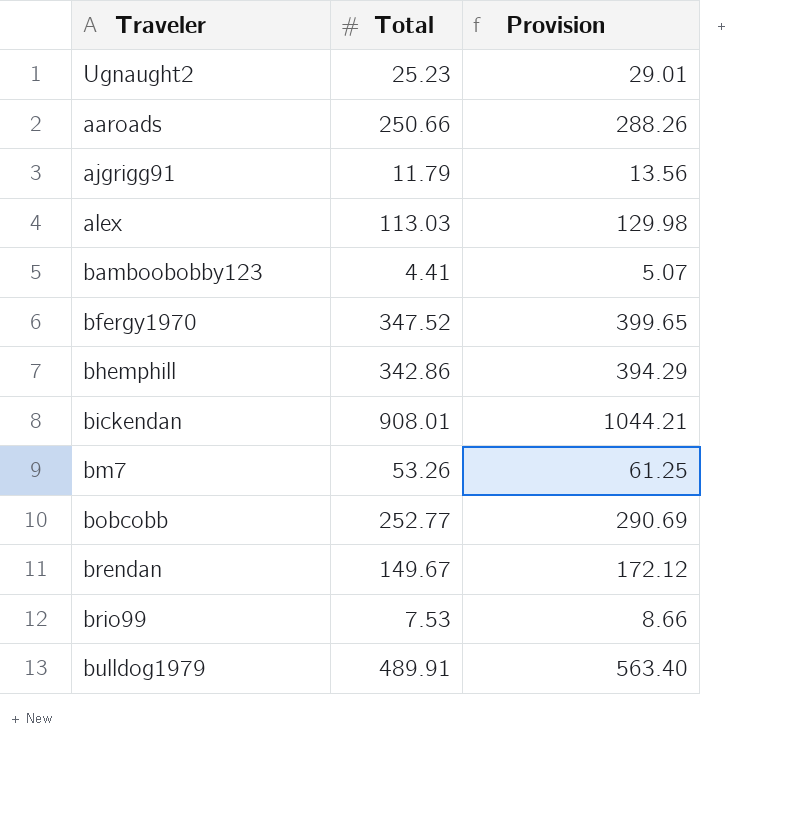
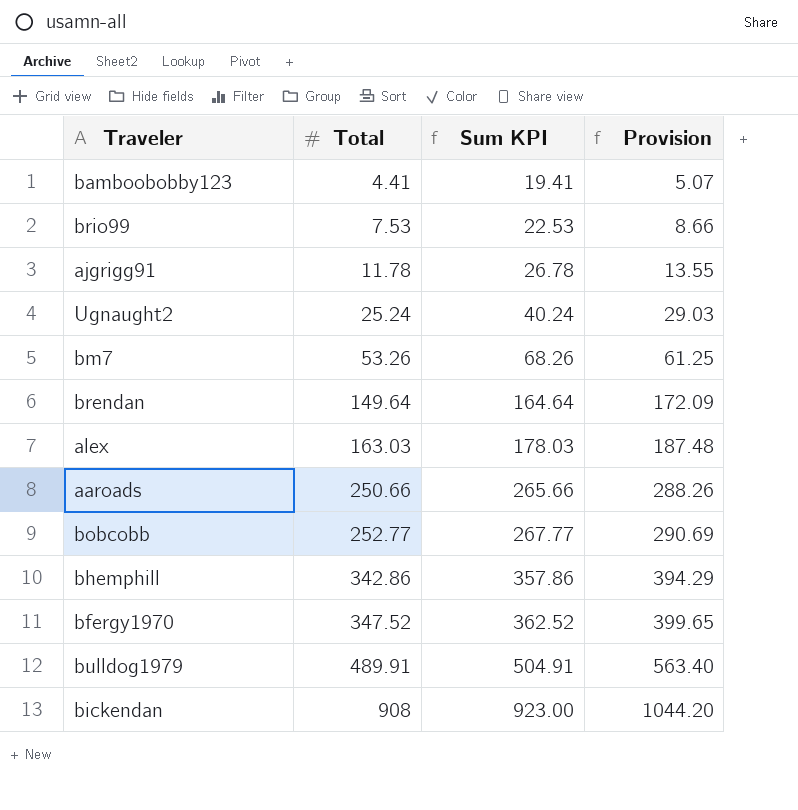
row order: none -> Total ascending
column Sum KPI | formula: none -> [Total] + 15
ajgrigg91 | Total: 11.79 -> 11.78
ajgrigg91 | Provision: 13.56 -> 13.55
Ugnaught2 | Total: 25.23 -> 25.24
Ugnaught2 | Provision: 29.01 -> 29.03
brendan | Total: 149.67 -> 149.64
brendan | Provision: 172.12 -> 172.09
alex | Total: 113.03 -> 163.03
alex | Provision: 129.98 -> 187.48
bickendan | Total: 908.01 -> 908
bickendan | Provision: 1044.21 -> 1044.20

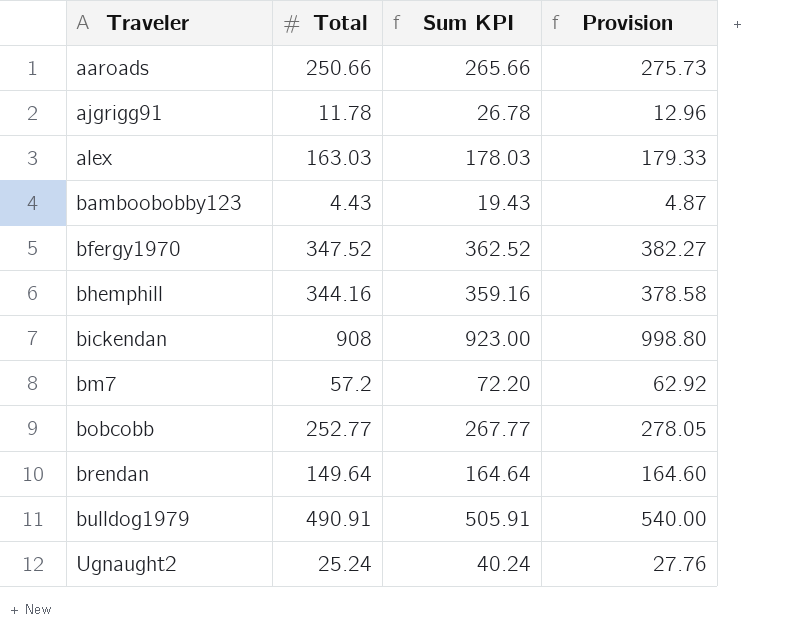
row order: Total ascending -> Traveler ascending
column Provision | formula: [Total] * 1.15 -> [Total] * 1.1
row brio99: 7.53 | 22.53 | 8.66 -> none
bamboobobby123 | Total: 4.41 -> 4.43
bamboobobby123 | Sum KPI: 19.41 -> 19.43
bhemphill | Total: 342.86 -> 344.16
bhemphill | Sum KPI: 357.86 -> 359.16
bm7 | Total: 53.26 -> 57.2
bm7 | Sum KPI: 68.26 -> 72.20
bulldog1979 | Total: 489.91 -> 490.91
bulldog1979 | Sum KPI: 504.91 -> 505.91

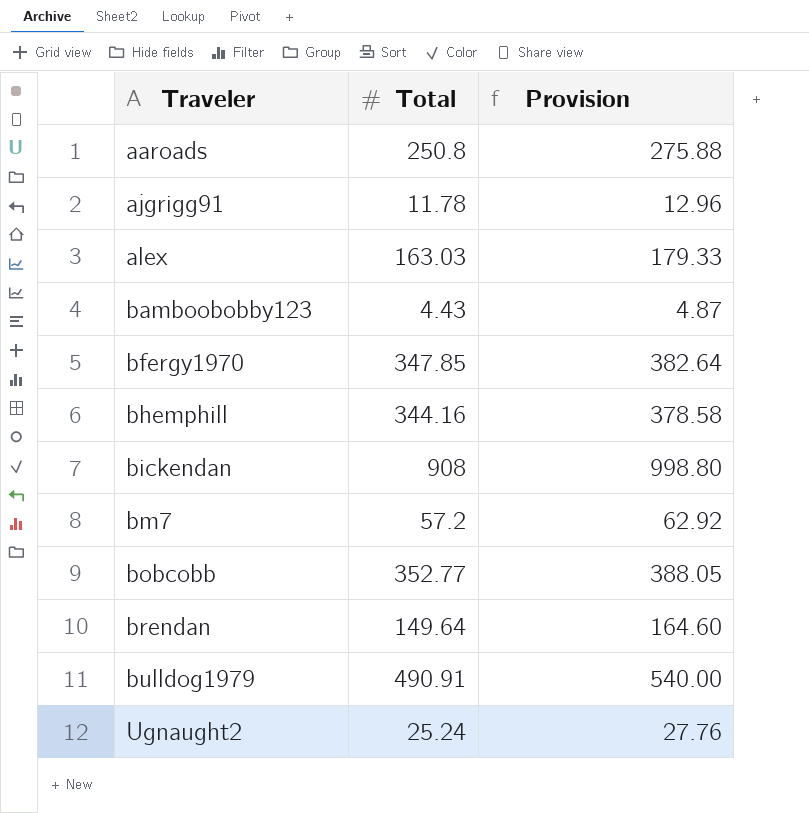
column Sum KPI | formula: [Total] + 15 -> none
aaroads | Total: 250.66 -> 250.8
aaroads | Provision: 275.73 -> 275.88
bfergy1970 | Total: 347.52 -> 347.85
bfergy1970 | Provision: 382.27 -> 382.64
bobcobb | Total: 252.77 -> 352.77
bobcobb | Provision: 278.05 -> 388.05

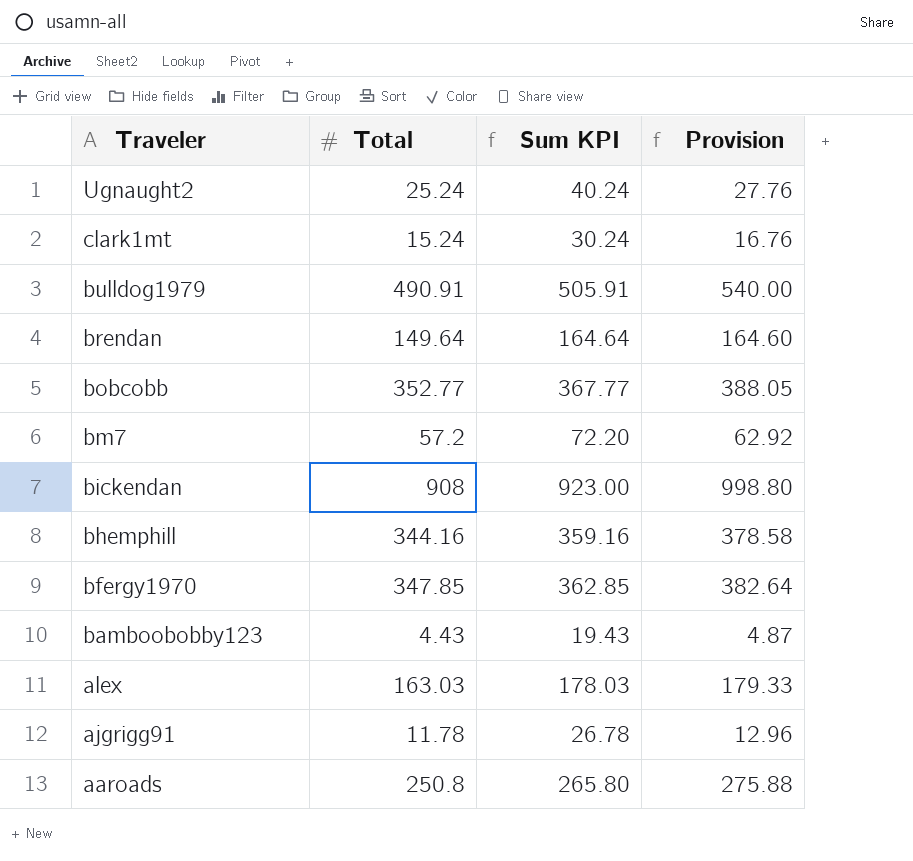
row order: Traveler ascending -> Traveler descending
column Sum KPI | formula: none -> [Total] + 15
row clark1mt: none -> 15.24 | 30.24 | 16.76

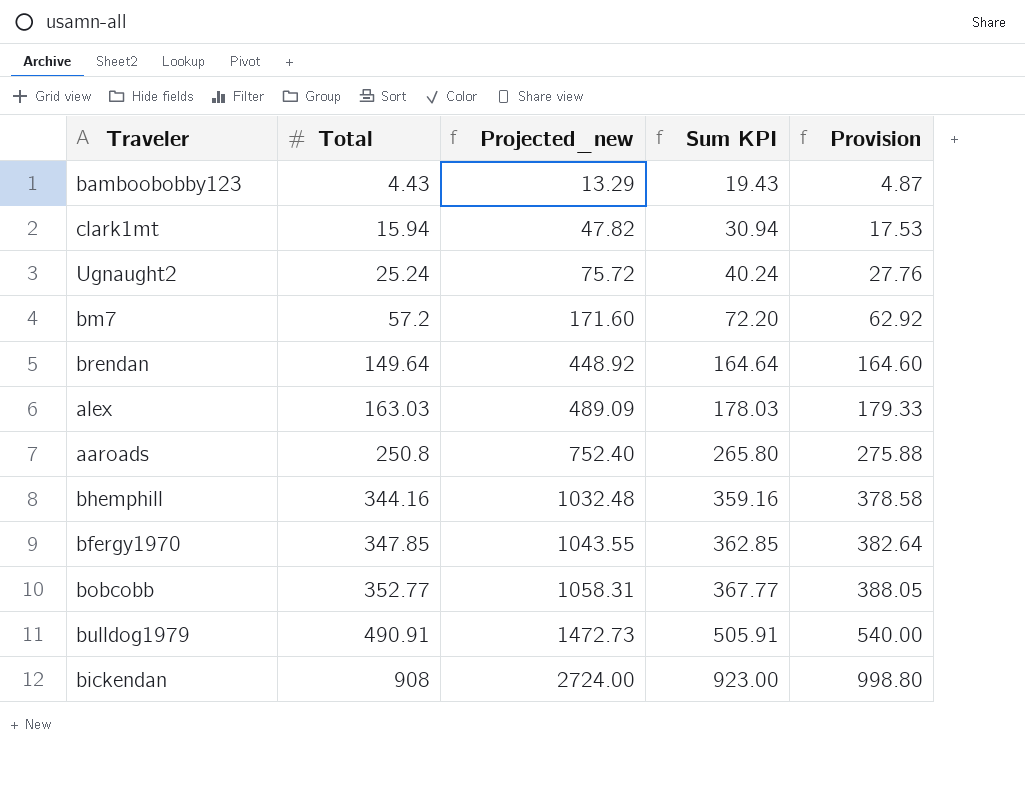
row order: Traveler descending -> Total ascending
column Projected_new | formula: none -> [Total] * 3
row ajgrigg91: 11.78 | 26.78 | 12.96 -> none
clark1mt | Total: 15.24 -> 15.94
clark1mt | Sum KPI: 30.24 -> 30.94
clark1mt | Provision: 16.76 -> 17.53

